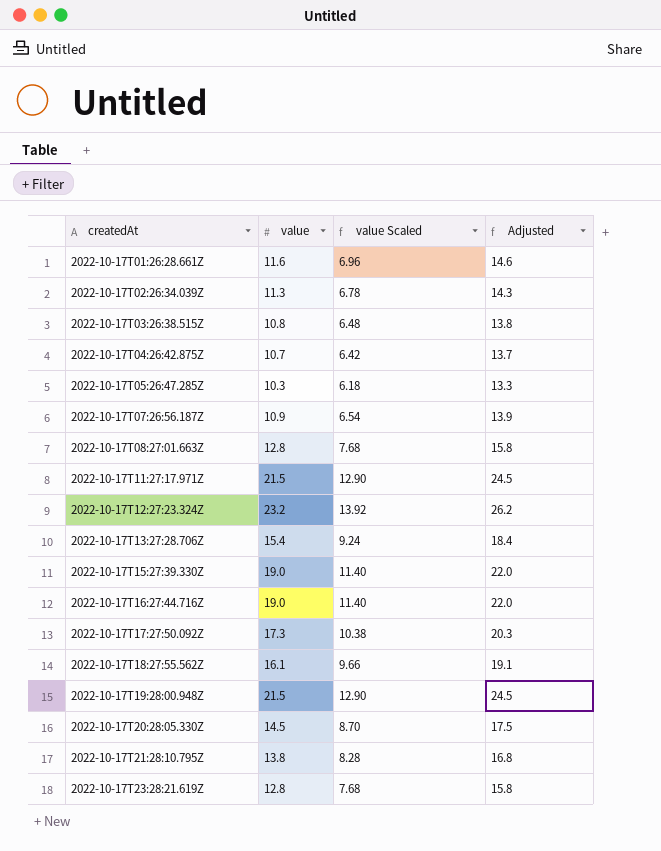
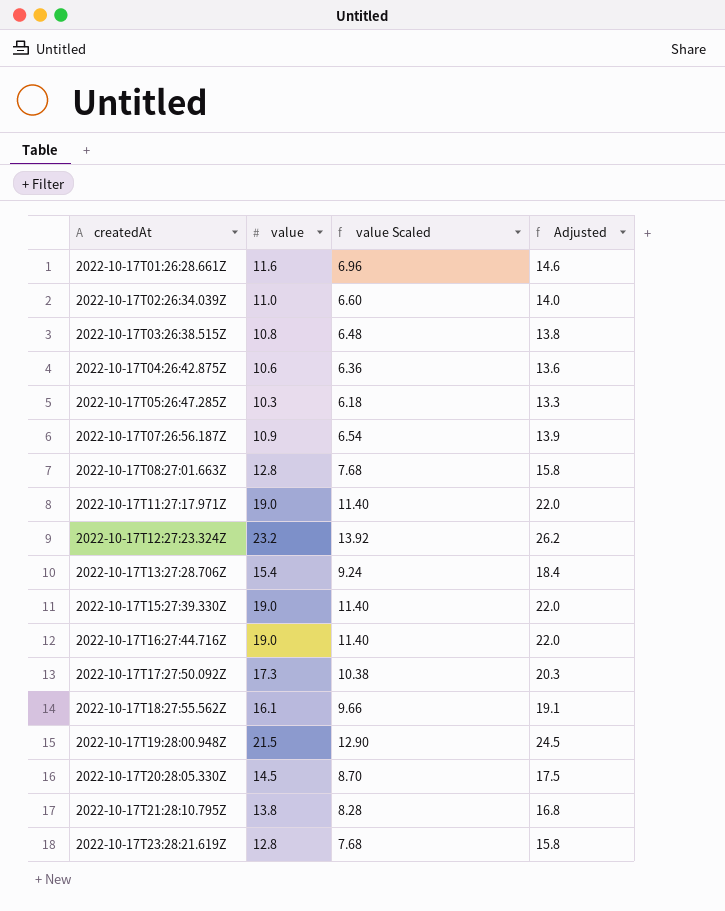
2022-10-17T02:26:34.039Z | value: 11.3 -> 11.0
2022-10-17T02:26:34.039Z | value Scaled: 6.78 -> 6.60
2022-10-17T02:26:34.039Z | Adjusted: 14.3 -> 14.0
2022-10-17T04:26:42.875Z | value: 10.7 -> 10.6
2022-10-17T04:26:42.875Z | value Scaled: 6.42 -> 6.36
2022-10-17T04:26:42.875Z | Adjusted: 13.7 -> 13.6
2022-10-17T11:27:17.971Z | value: 21.5 -> 19.0
2022-10-17T11:27:17.971Z | value Scaled: 12.90 -> 11.40
2022-10-17T11:27:17.971Z | Adjusted: 24.5 -> 22.0

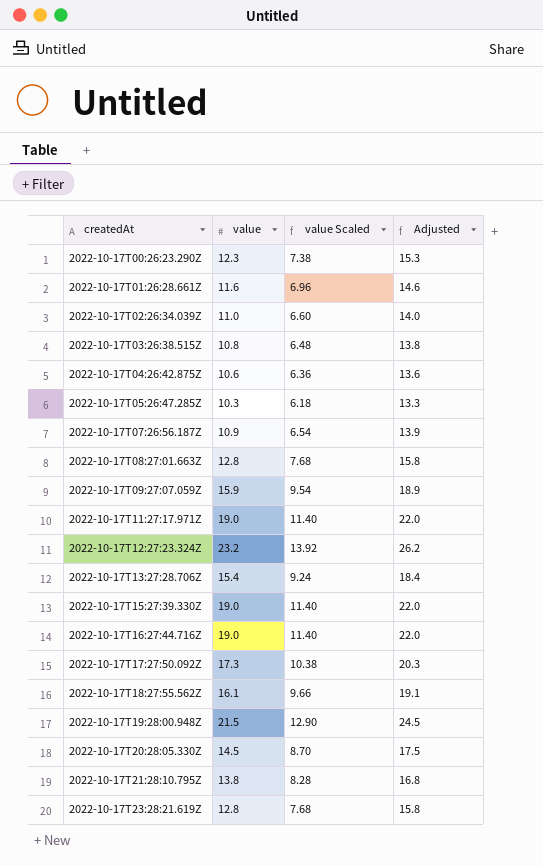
row 2022-10-17T00:26:23.290Z: none -> 12.3 | 7.38 | 15.3
row 2022-10-17T09:27:07.059Z: none -> 15.9 | 9.54 | 18.9

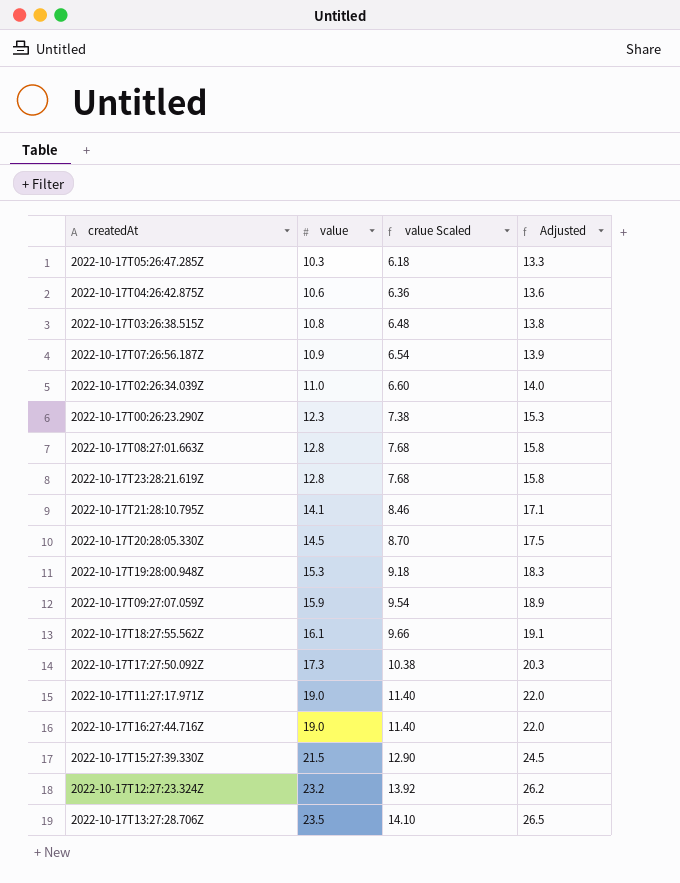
row order: createdAt ascending -> value ascending
row 2022-10-17T01:26:28.661Z: 11.6 | 6.96 | 14.6 -> none
2022-10-17T21:28:10.795Z | value: 13.8 -> 14.1
2022-10-17T21:28:10.795Z | value Scaled: 8.28 -> 8.46
2022-10-17T21:28:10.795Z | Adjusted: 16.8 -> 17.1
2022-10-17T19:28:00.948Z | value: 21.5 -> 15.3
2022-10-17T19:28:00.948Z | value Scaled: 12.90 -> 9.18
2022-10-17T19:28:00.948Z | Adjusted: 24.5 -> 18.3
2022-10-17T15:27:39.330Z | value: 19.0 -> 21.5
2022-10-17T15:27:39.330Z | value Scaled: 11.40 -> 12.90
2022-10-17T15:27:39.330Z | Adjusted: 22.0 -> 24.5
2022-10-17T13:27:28.706Z | value: 15.4 -> 23.5
2022-10-17T13:27:28.706Z | value Scaled: 9.24 -> 14.10
2022-10-17T13:27:28.706Z | Adjusted: 18.4 -> 26.5

